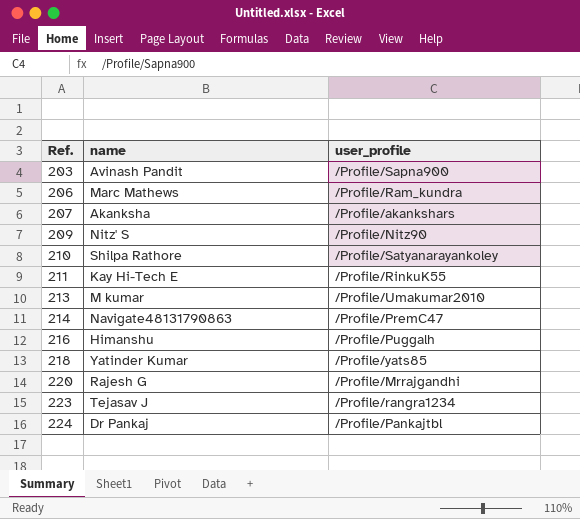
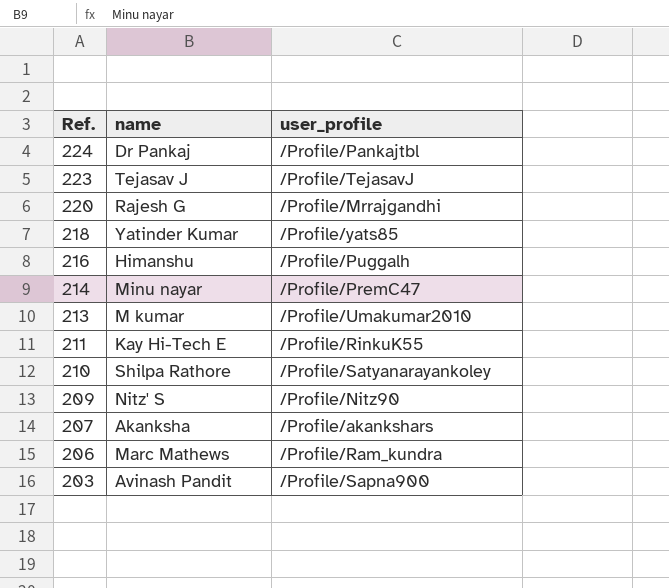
row order: Ref. ascending -> Ref. descending
223 | user_profile: /Profile/rangra1234 -> /Profile/TejasavJ
214 | name: Navigate48131790863 -> Minu nayar

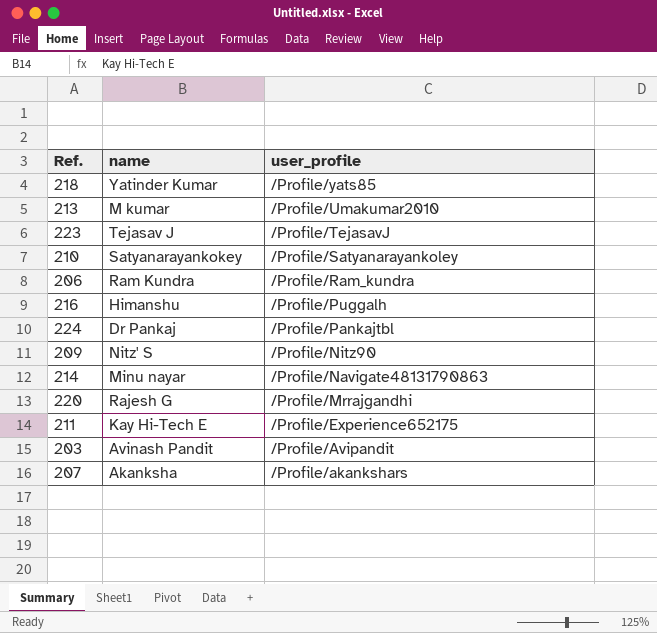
row order: Ref. descending -> user_profile descending
210 | name: Shilpa Rathore -> Satyanarayankokey
206 | name: Marc Mathews -> Ram Kundra
214 | user_profile: /Profile/PremC47 -> /Profile/Navigate48131790863
211 | user_profile: /Profile/RinkuK55 -> /Profile/Experience652175
203 | user_profile: /Profile/Sapna900 -> /Profile/Avipandit

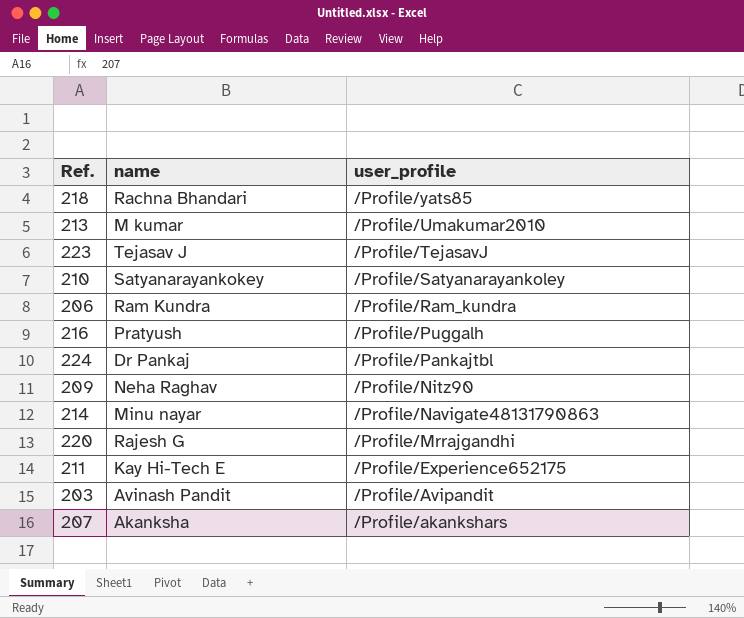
218 | name: Yatinder Kumar -> Rachna Bhandari
216 | name: Himanshu -> Pratyush
209 | name: Nitz' S -> Neha Raghav

